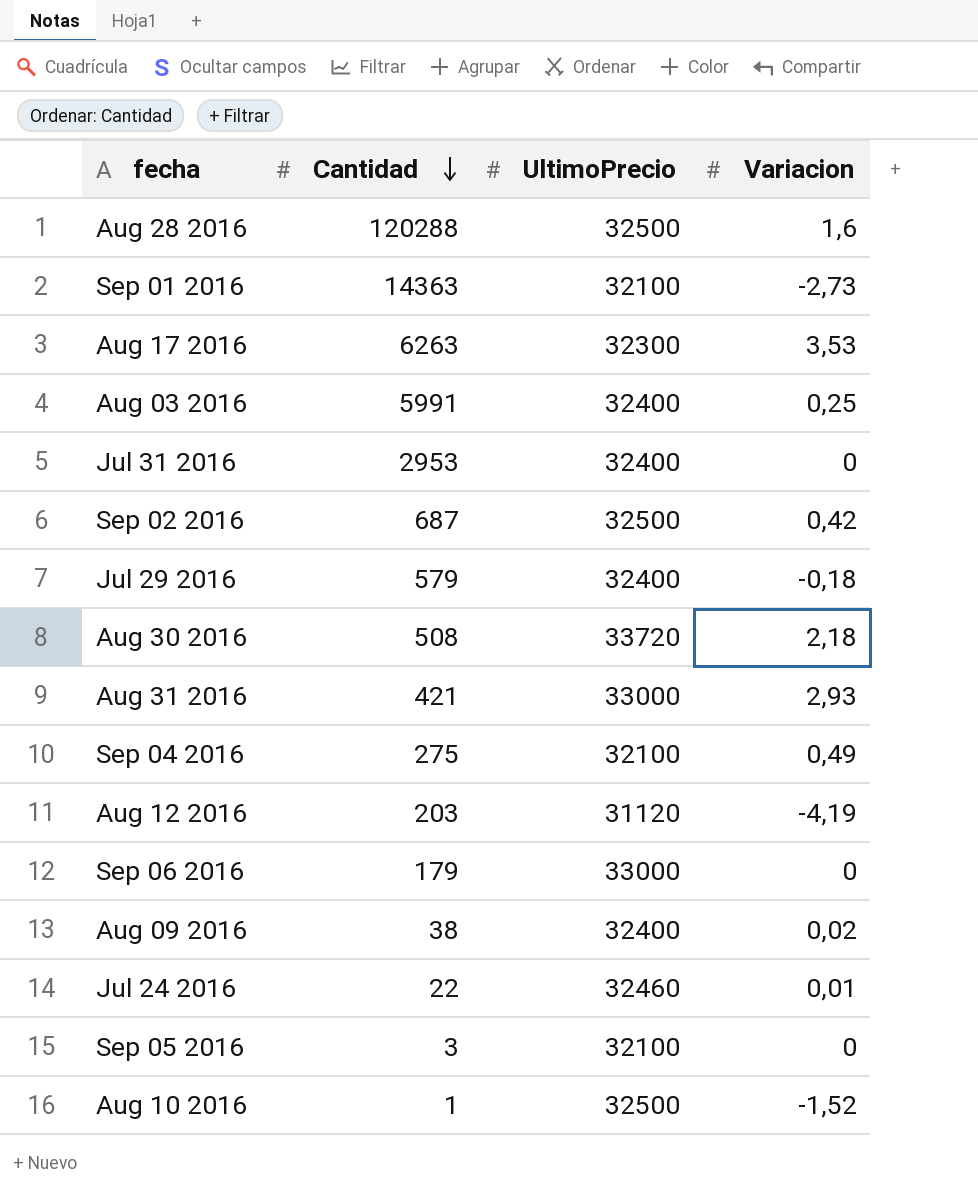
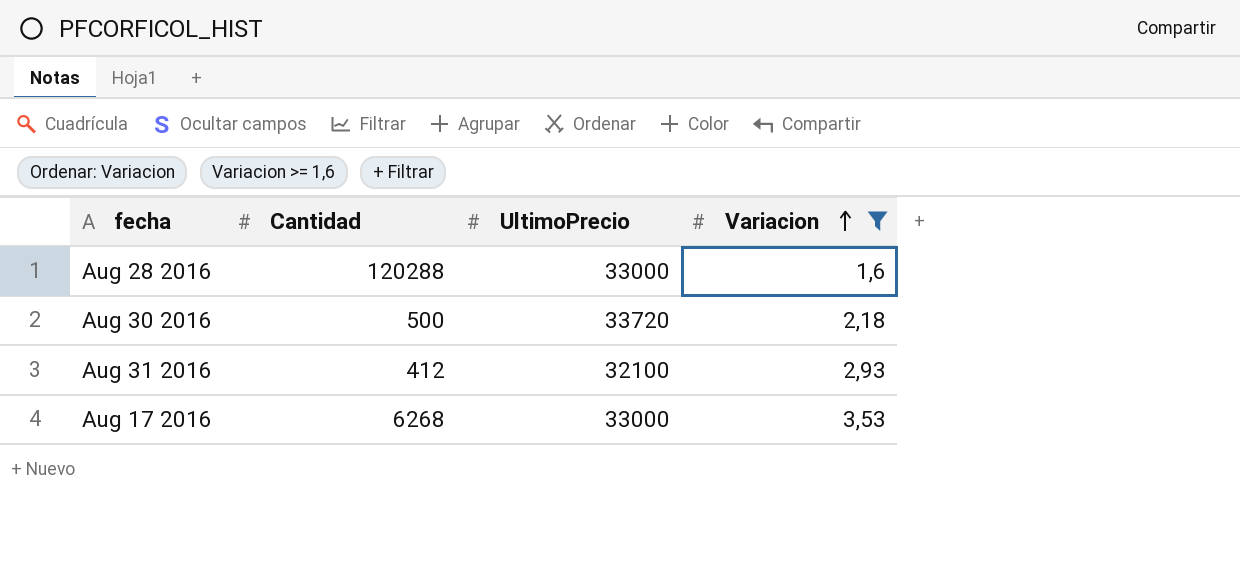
filter: none -> Variacion >= 1,6
row order: Cantidad descending -> Variacion ascending
Aug 28 2016 | UltimoPrecio: 32500 -> 33000
Aug 30 2016 | Cantidad: 508 -> 500
Aug 31 2016 | Cantidad: 421 -> 412
Aug 31 2016 | UltimoPrecio: 33000 -> 32100
Aug 17 2016 | Cantidad: 6263 -> 6268
Aug 17 2016 | UltimoPrecio: 32300 -> 33000

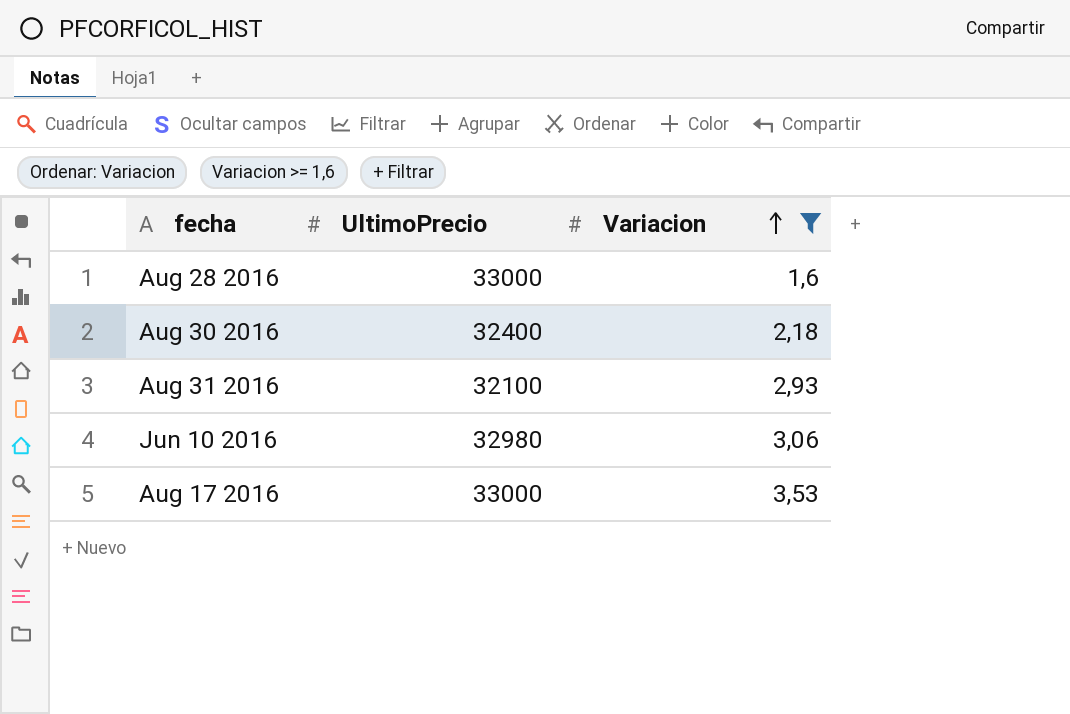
column Cantidad | position: 2 -> none
Aug 30 2016 | UltimoPrecio: 33720 -> 32400
row Jun 10 2016: none -> 32980 | 3,06

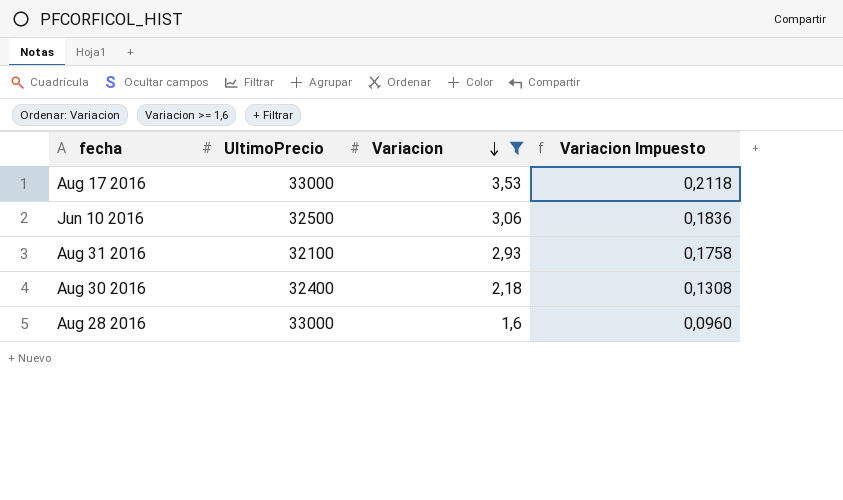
row order: Variacion ascending -> Variacion descending
column Variacion Impuesto | formula: none -> [Variacion] * 0,06
Jun 10 2016 | UltimoPrecio: 32980 -> 32500

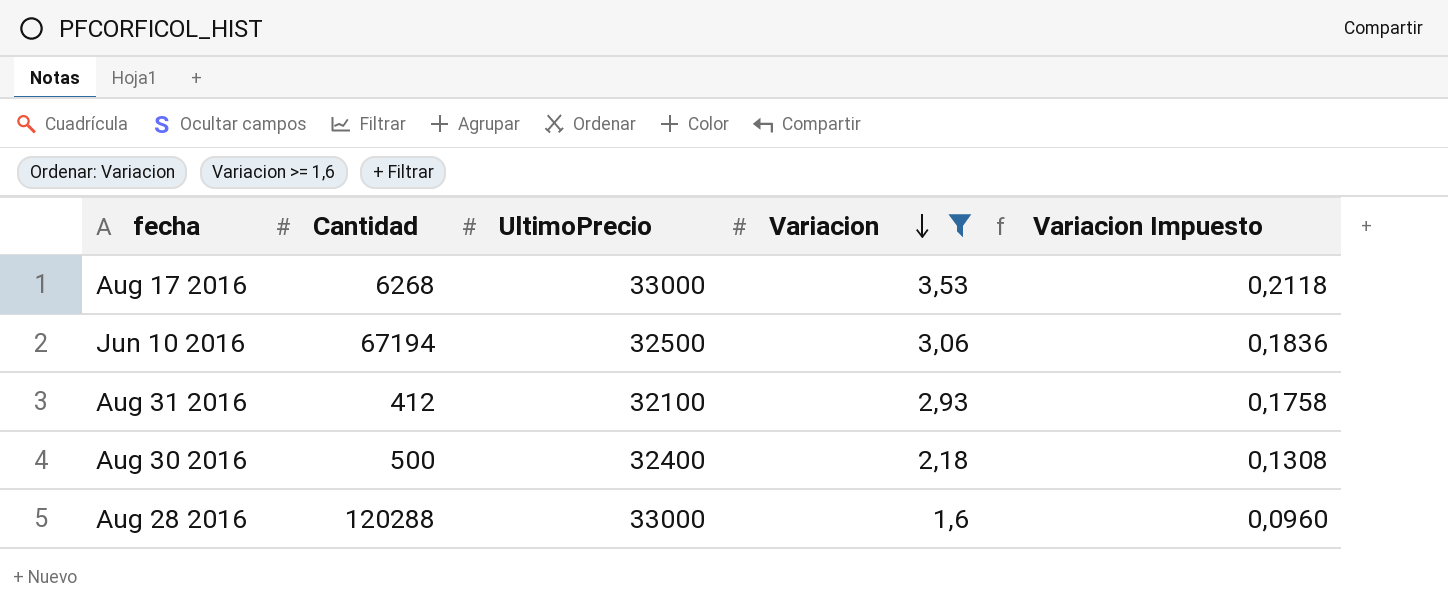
column Cantidad | position: none -> 2

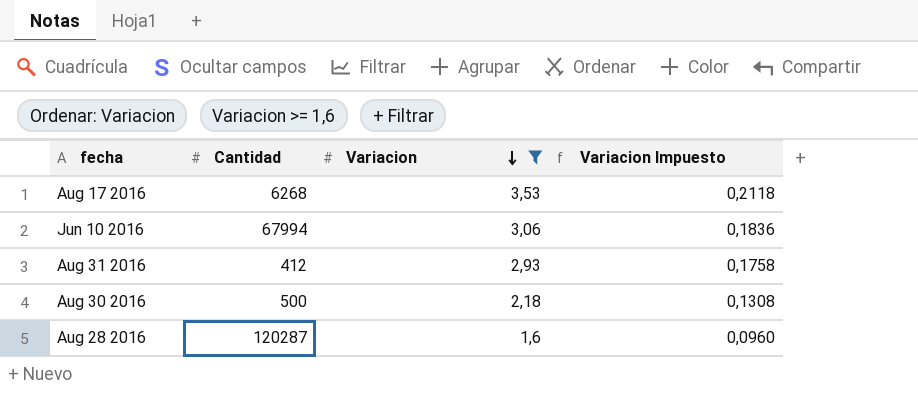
column UltimoPrecio | position: 3 -> none
Jun 10 2016 | Cantidad: 67194 -> 67994
Aug 28 2016 | Cantidad: 120288 -> 120287

